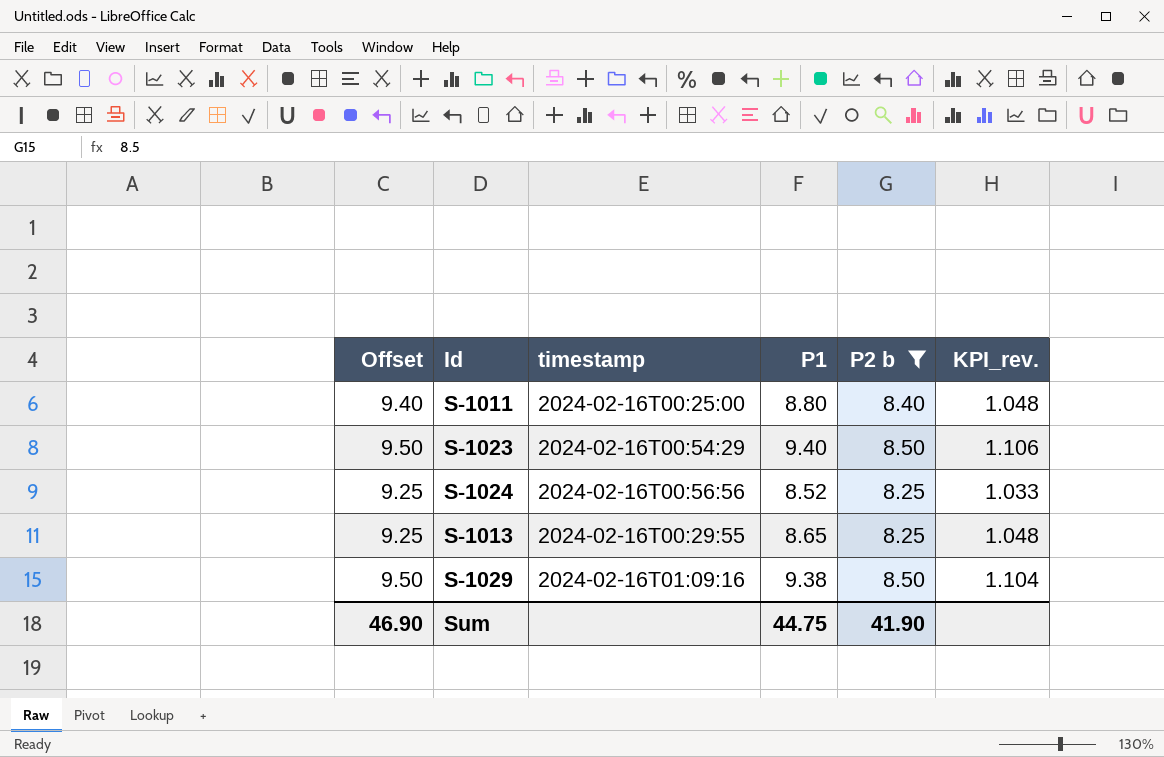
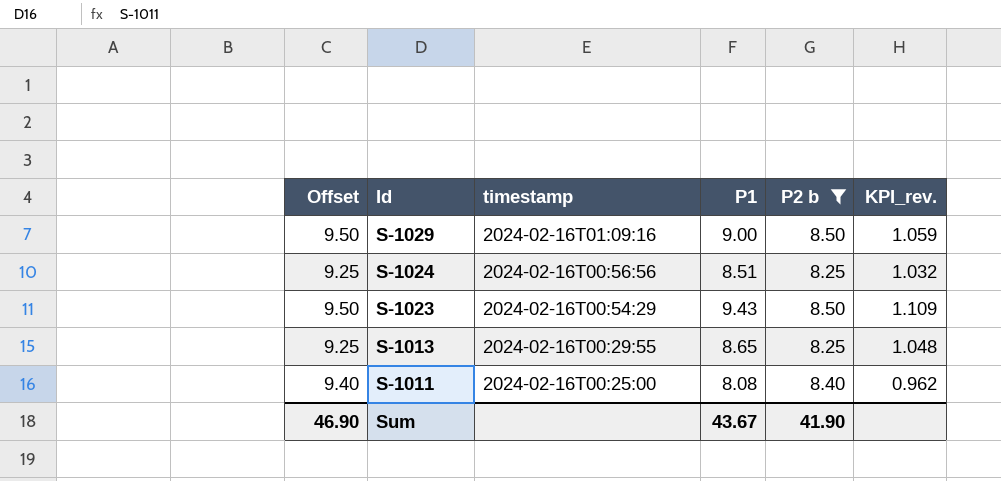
row order: none -> Id descending
S-1029 | P1: 9.38 -> 9.00
S-1029 | KPI_rev.: 1.104 -> 1.059
S-1024 | P1: 8.52 -> 8.51
S-1024 | KPI_rev.: 1.033 -> 1.032
S-1023 | P1: 9.40 -> 9.43
S-1023 | KPI_rev.: 1.106 -> 1.109
S-1011 | P1: 8.80 -> 8.08
S-1011 | KPI_rev.: 1.048 -> 0.962
Sum | P1: 44.75 -> 43.67

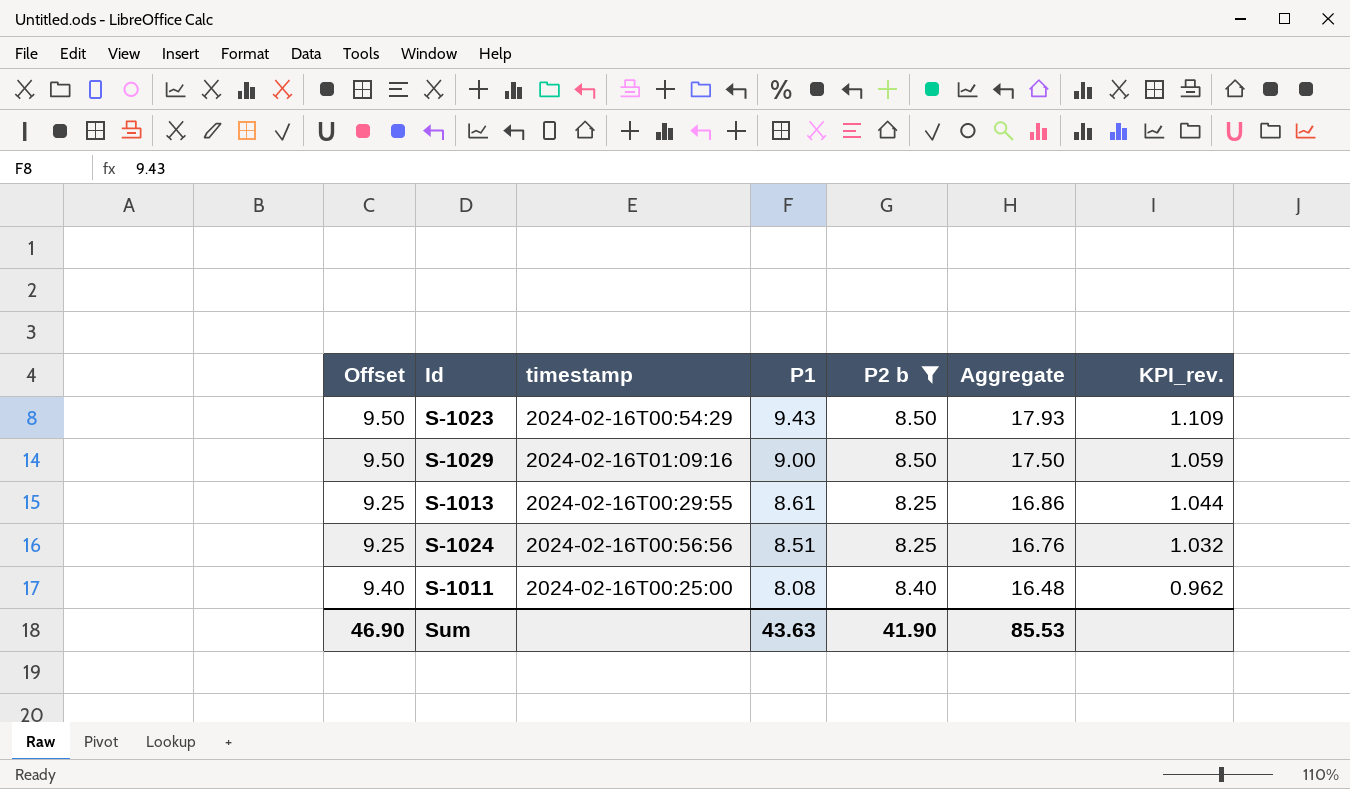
row order: Id descending -> P1 descending
column Aggregate | formula: none -> [P1] + [P2 b]
S-1013 | P1: 8.65 -> 8.61
S-1013 | KPI_rev.: 1.048 -> 1.044
Sum | P1: 43.67 -> 43.63

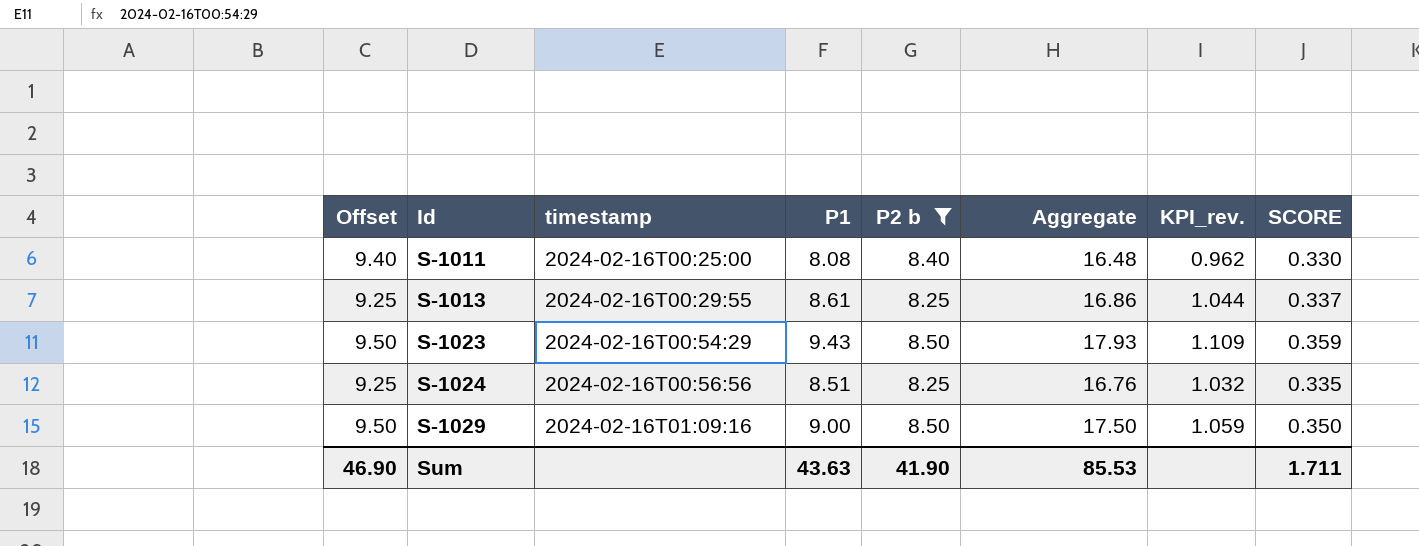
row order: P1 descending -> Id ascending
column SCORE | formula: none -> [Aggregate] * 0.02

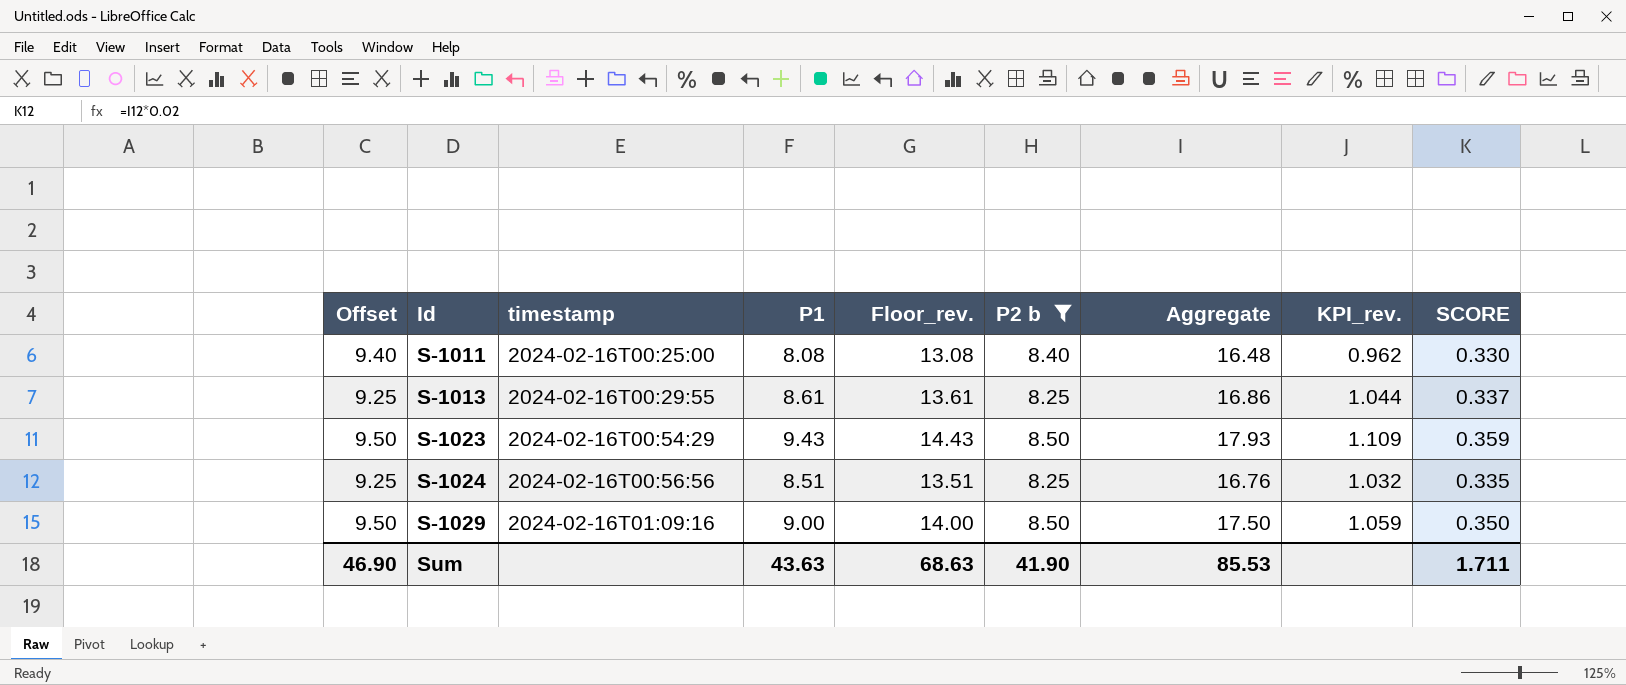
column Floor_rev. | formula: none -> [P1] + 5

